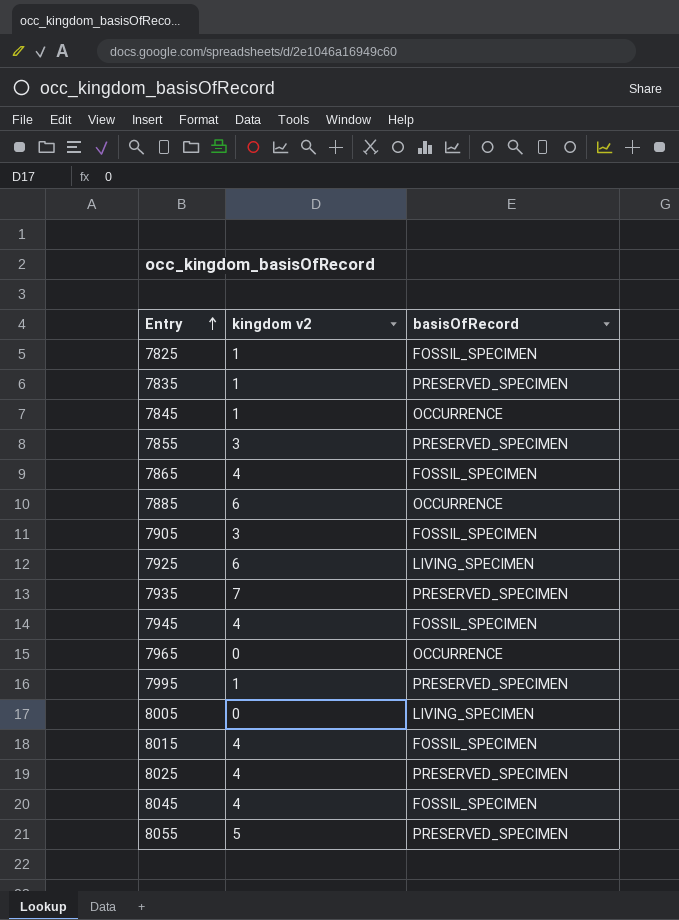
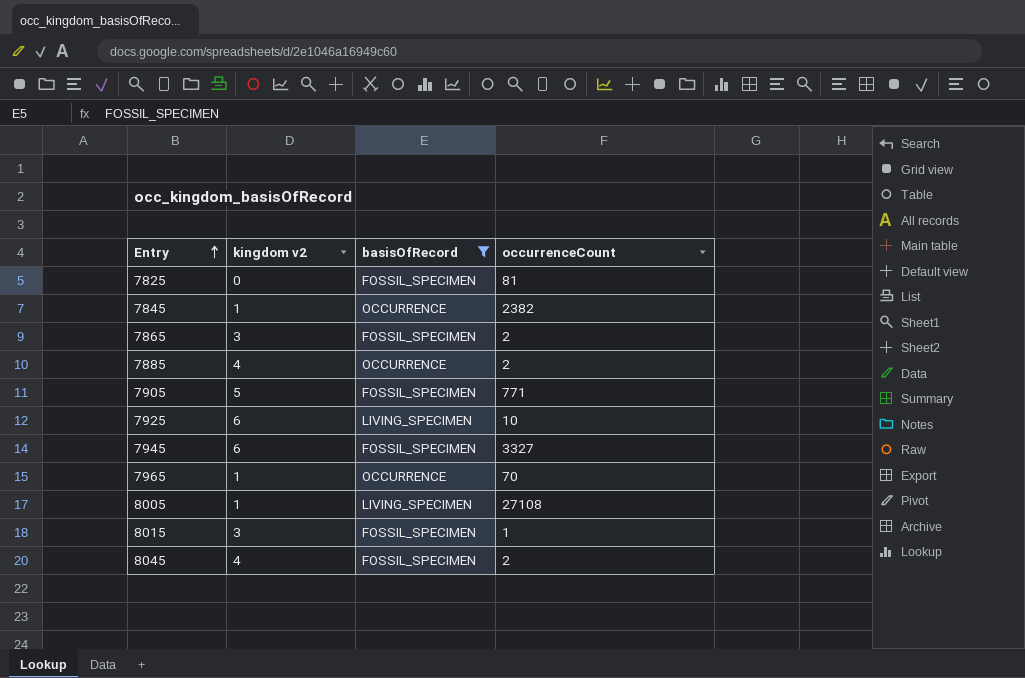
filter: none -> basisOfRecord != PRESERVED_SPECIMEN
column occurrenceCount | position: none -> 4
7825 | kingdom v2: 1 -> 0
7865 | kingdom v2: 4 -> 3
7885 | kingdom v2: 6 -> 4
7905 | kingdom v2: 3 -> 5
7945 | kingdom v2: 4 -> 6
7965 | kingdom v2: 0 -> 1
8005 | kingdom v2: 0 -> 1
8015 | kingdom v2: 4 -> 3

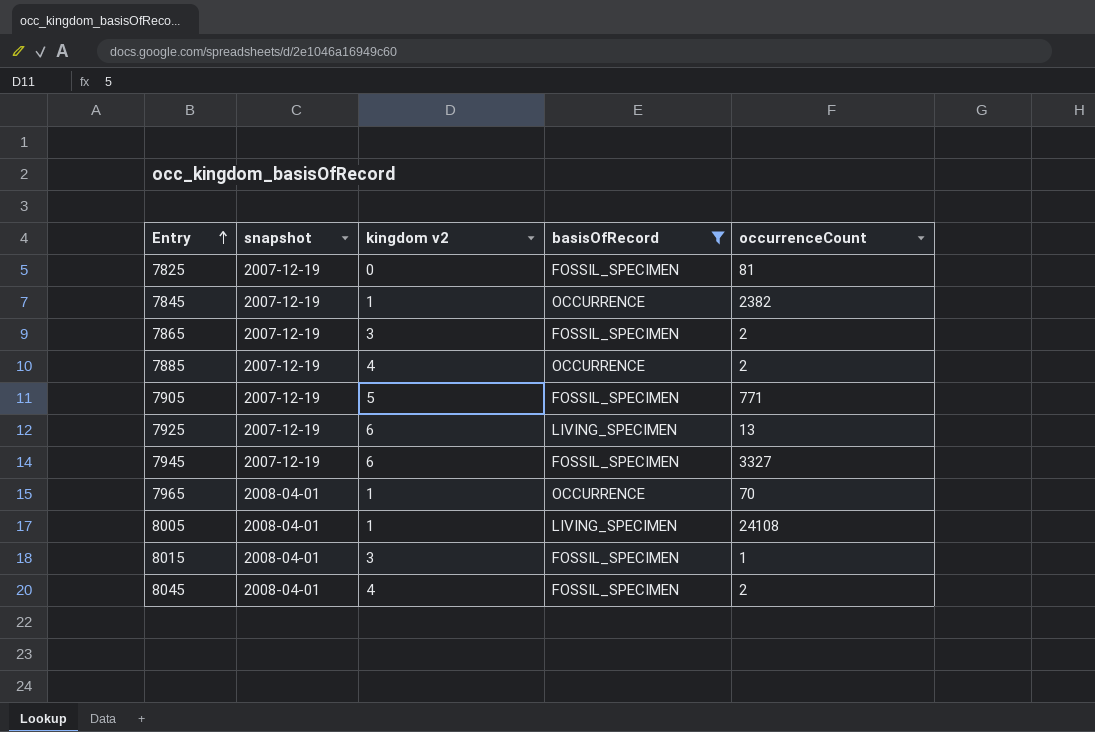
column snapshot | position: none -> 2
7925 | occurrenceCount: 10 -> 13
8005 | occurrenceCount: 27108 -> 24108

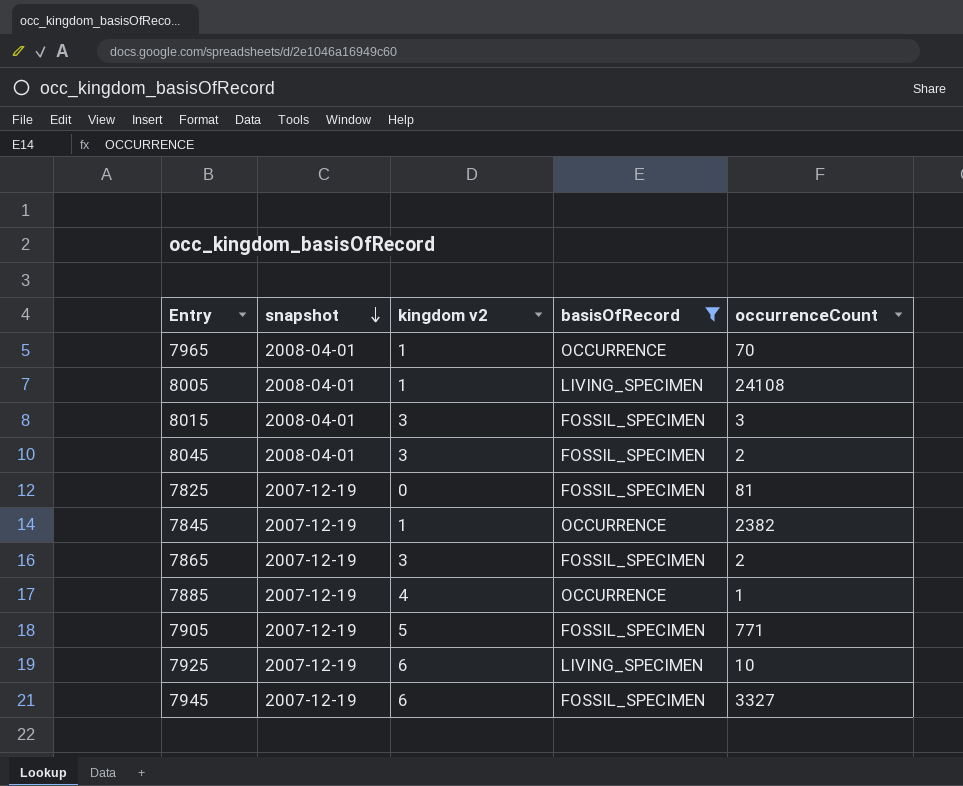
row order: Entry ascending -> snapshot descending
8015 | occurrenceCount: 1 -> 3
8045 | kingdom v2: 4 -> 3
7885 | occurrenceCount: 2 -> 1
7925 | occurrenceCount: 13 -> 10

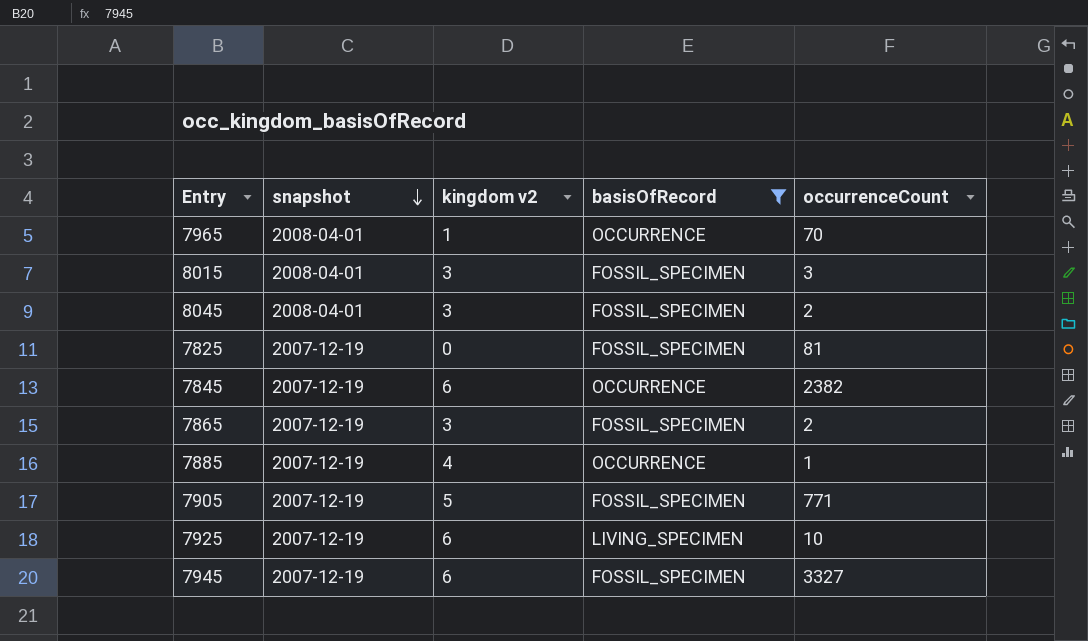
row 8005: 2008-04-01 | 1 | LIVING_SPECIMEN | 24108 -> none
7845 | kingdom v2: 1 -> 6

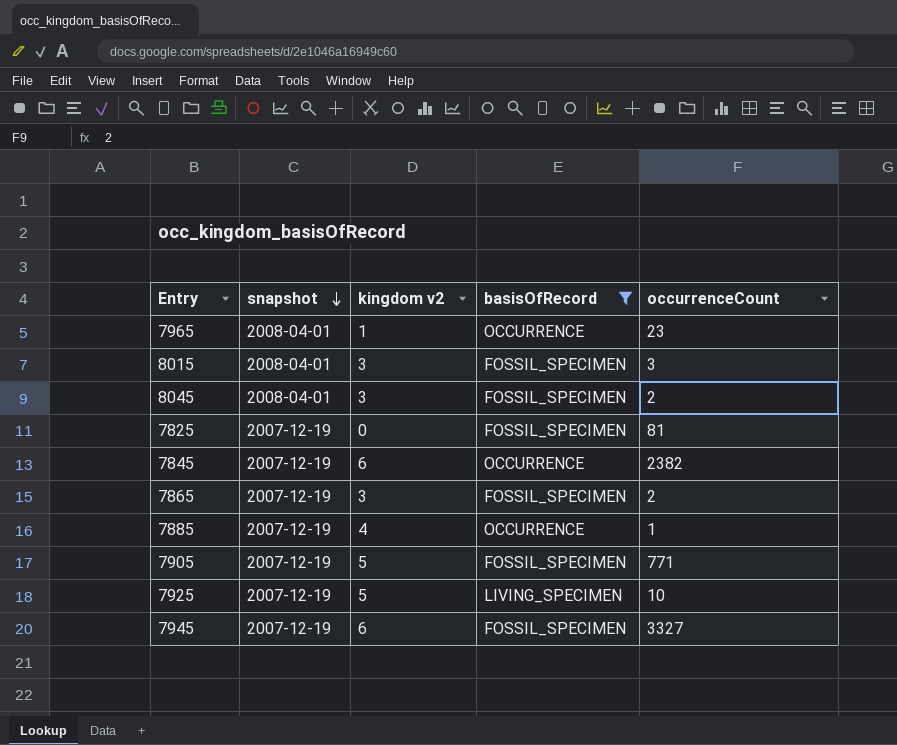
7965 | occurrenceCount: 70 -> 23
7925 | kingdom v2: 6 -> 5

